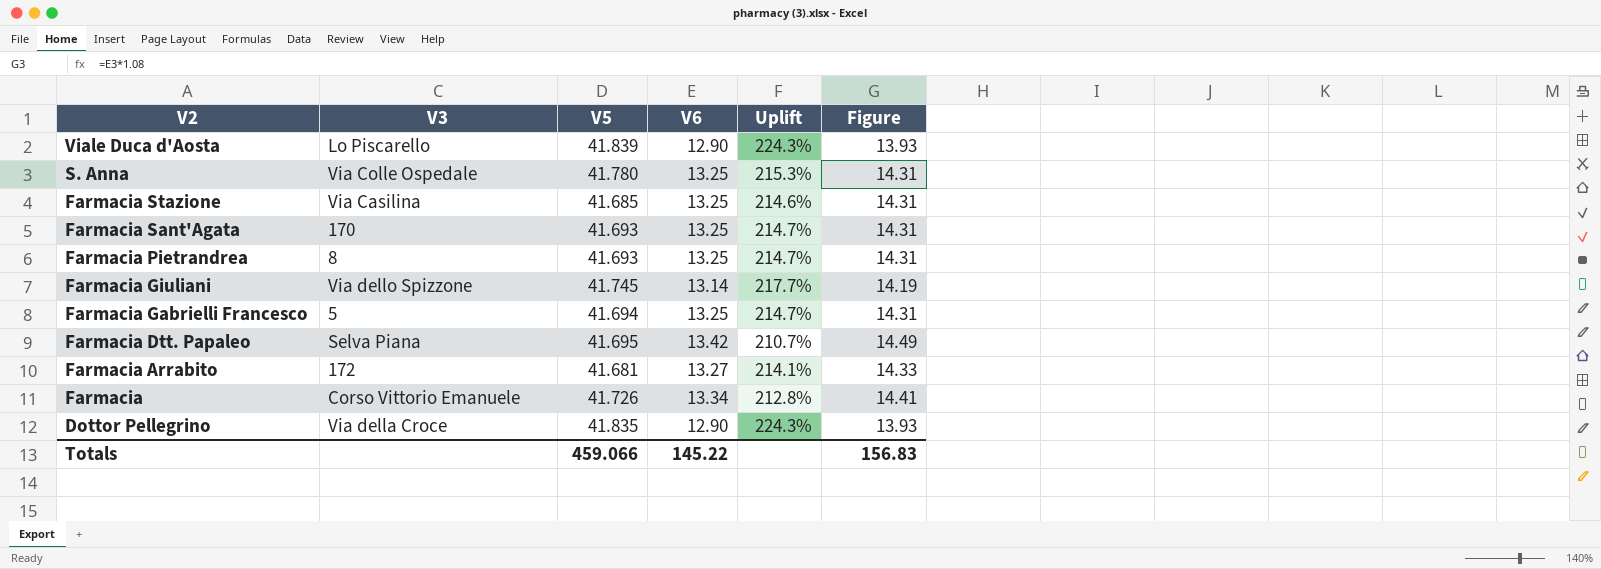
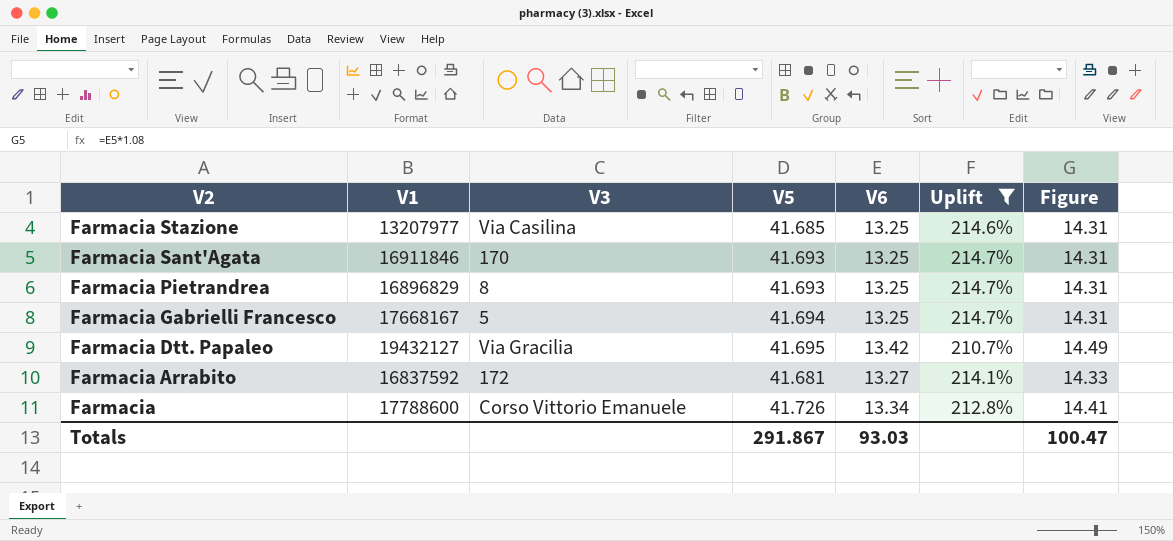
filter: none -> Uplift <= 214.7%
column V1 | position: none -> 2
Farmacia Dtt. Papaleo | V3: Selva Piana -> Via Gracilia
Totals | V5: 459.066 -> 291.867
Totals | V6: 145.22 -> 93.03
Totals | Figure: 156.83 -> 100.47

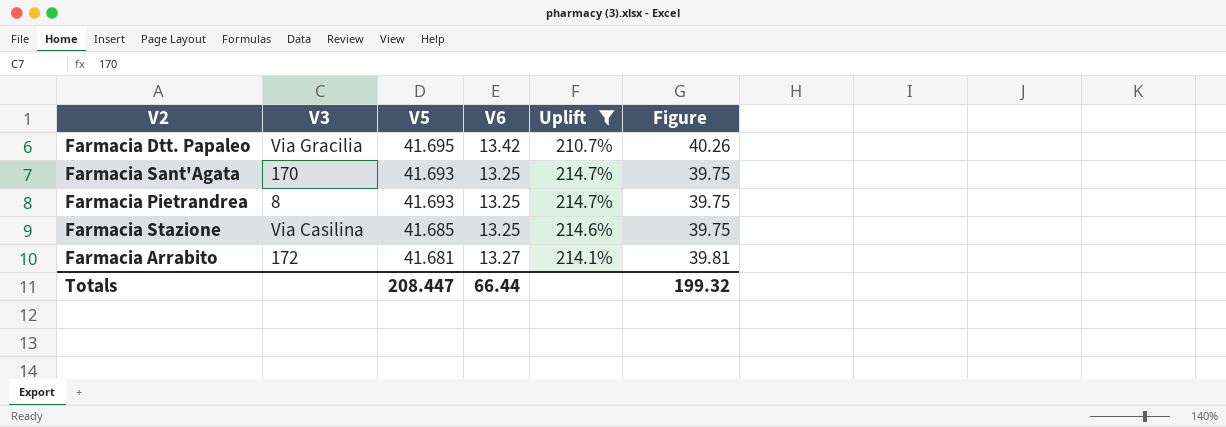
row order: V2 descending -> V5 descending
column V1 | position: 2 -> none
column Figure | formula: [V6] * 1.08 -> [V6] * 3
row Farmacia Gabrielli Francesco: 17668167 | 5 | 41.694 | 13.25 | 214.7% | 14.31 -> none
row Farmacia: 17788600 | Corso Vittorio Emanuele | 41.726 | 13.34 | 212.8% | 14.41 -> none
Totals | V5: 291.867 -> 208.447
Totals | V6: 93.03 -> 66.44
Totals | Figure: 100.47 -> 199.32

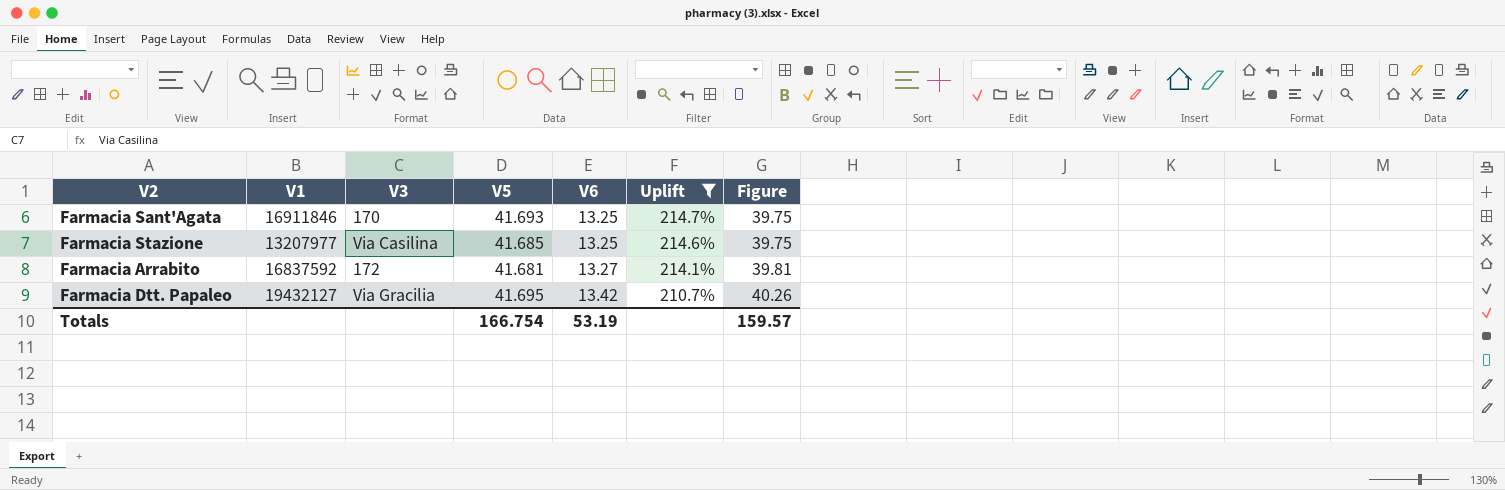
row order: V5 descending -> V6 ascending
column V1 | position: none -> 2
row Farmacia Pietrandrea: 8 | 41.693 | 13.25 | 214.7% | 39.75 -> none
Totals | V5: 208.447 -> 166.754
Totals | V6: 66.44 -> 53.19
Totals | Figure: 199.32 -> 159.57

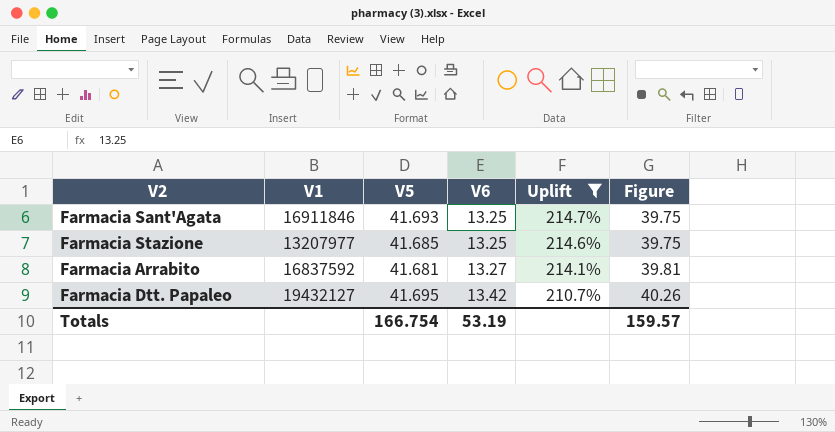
column V3 | position: 3 -> none

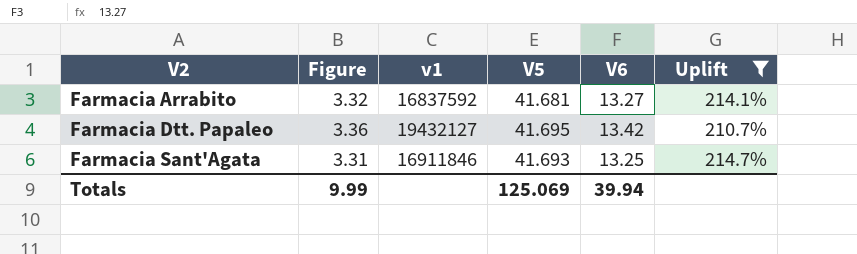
row order: V6 ascending -> V2 ascending
column Figure | formula: [V6] * 3 -> [V6] * 0.25
column Figure | position: 6 -> 2
column name: V1 -> v1
row Farmacia Stazione: 13207977 | 41.685 | 13.25 | 214.6% | 39.75 -> none
Totals | Figure: 159.57 -> 9.99
Totals | V5: 166.754 -> 125.069
Totals | V6: 53.19 -> 39.94

